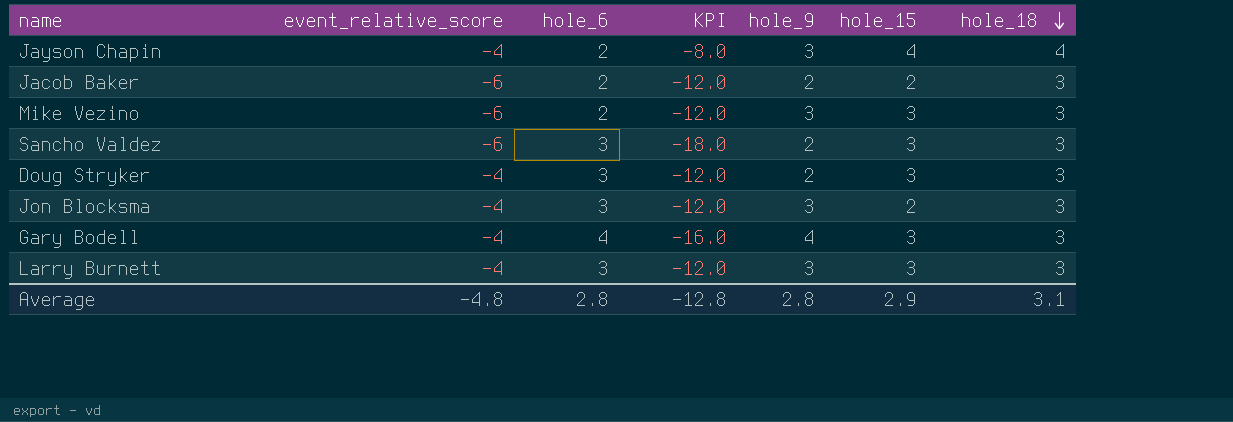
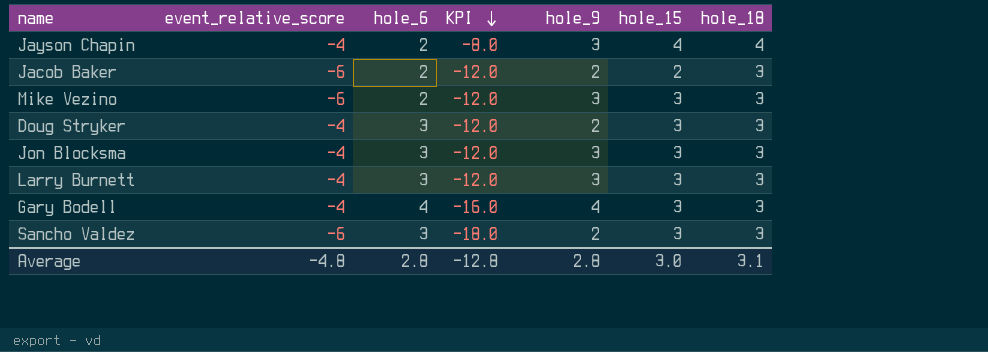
row order: hole_18 descending -> KPI descending
Jon Blocksma | hole_15: 2 -> 3
Average | hole_15: 2.9 -> 3.0

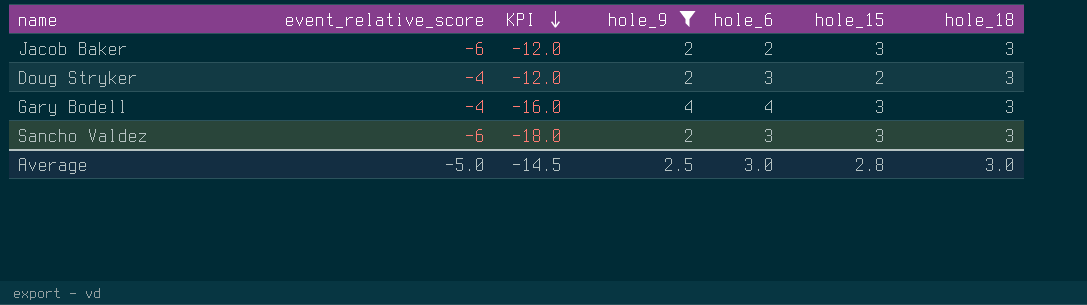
filter: none -> hole_9 != 3
column hole_6 | position: 3 -> 5
Jacob Baker | hole_15: 2 -> 3
Doug Stryker | hole_15: 3 -> 2
Average | event_relative_score: -4.8 -> -5.0
Average | KPI: -12.8 -> -14.5
Average | hole_9: 2.8 -> 2.5
Average | hole_6: 2.8 -> 3.0
Average | hole_15: 3.0 -> 2.8
Average | hole_18: 3.1 -> 3.0

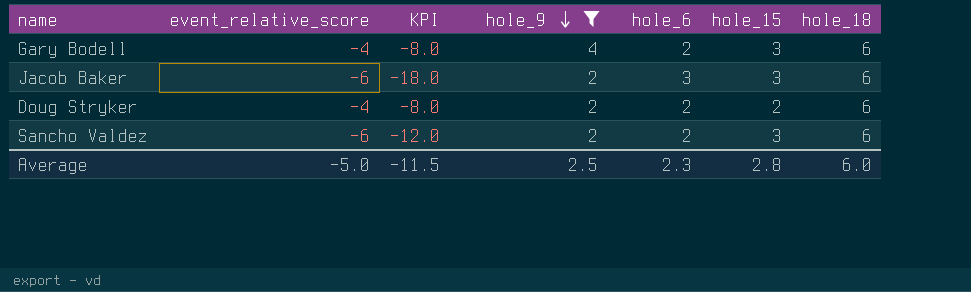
row order: KPI descending -> hole_9 descending
Gary Bodell | KPI: -16.0 -> -8.0
Gary Bodell | hole_6: 4 -> 2
Gary Bodell | hole_18: 3 -> 6
Jacob Baker | KPI: -12.0 -> -18.0
Jacob Baker | hole_6: 2 -> 3
Jacob Baker | hole_18: 3 -> 6
Doug Stryker | KPI: -12.0 -> -8.0
Doug Stryker | hole_6: 3 -> 2
Doug Stryker | hole_18: 3 -> 6
Sancho Valdez | KPI: -18.0 -> -12.0
Sancho Valdez | hole_6: 3 -> 2
Sancho Valdez | hole_18: 3 -> 6
Average | KPI: -14.5 -> -11.5
Average | hole_6: 3.0 -> 2.3
Average | hole_18: 3.0 -> 6.0

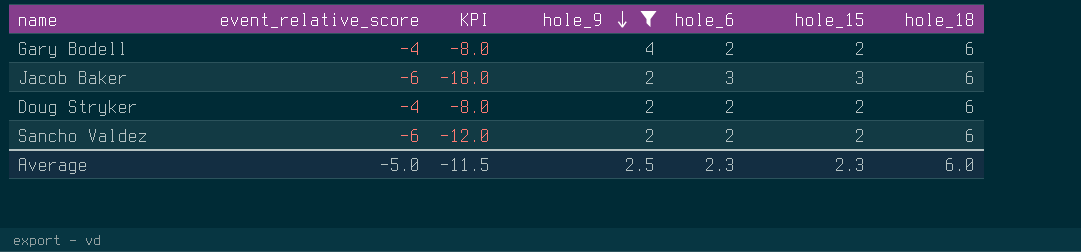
Gary Bodell | hole_15: 3 -> 2
Sancho Valdez | hole_15: 3 -> 2
Average | hole_15: 2.8 -> 2.3

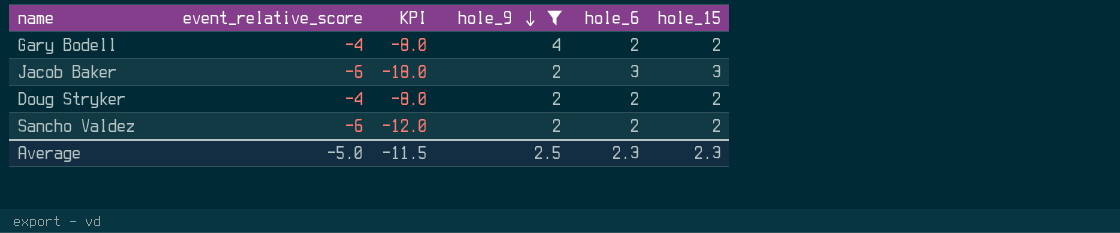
column hole_18 | position: 7 -> none

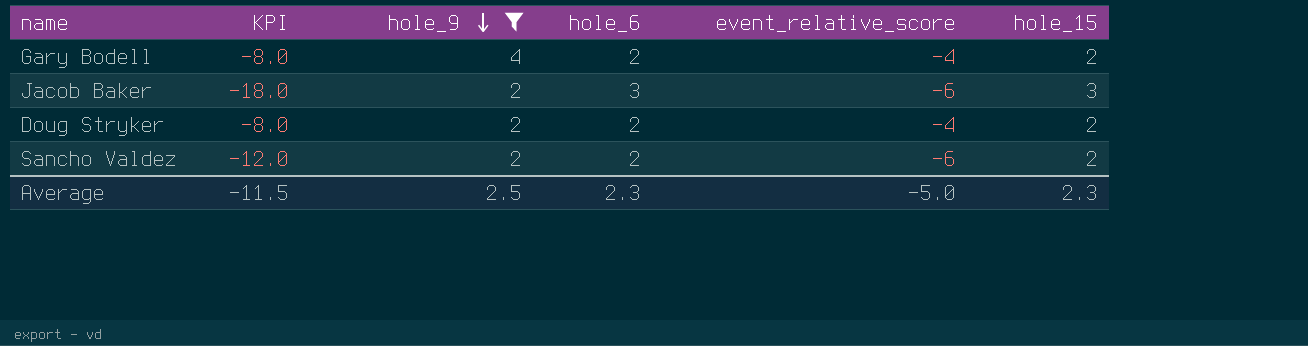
column event_relative_score | position: 2 -> 5

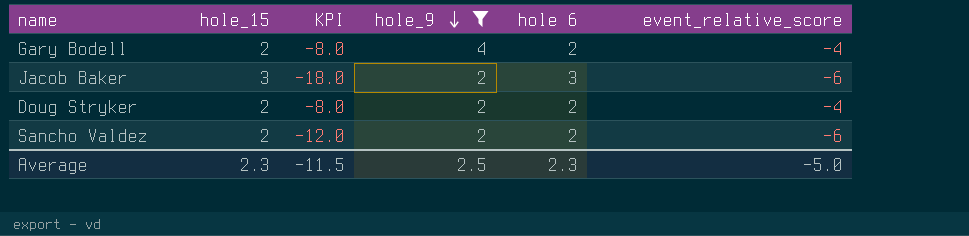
column hole_15 | position: 6 -> 2
column name: hole_6 -> hole 6

